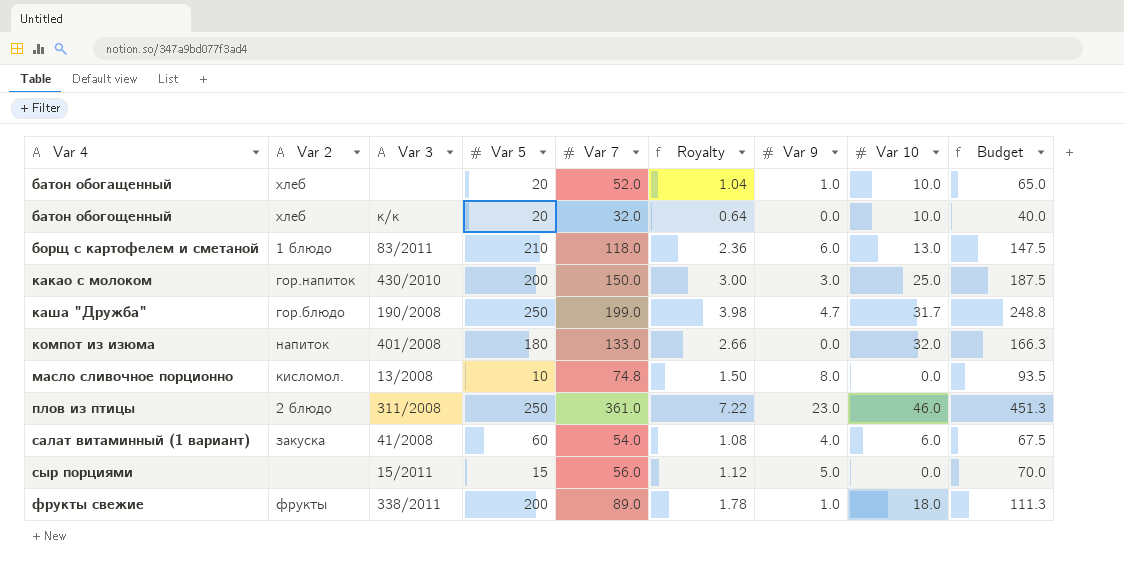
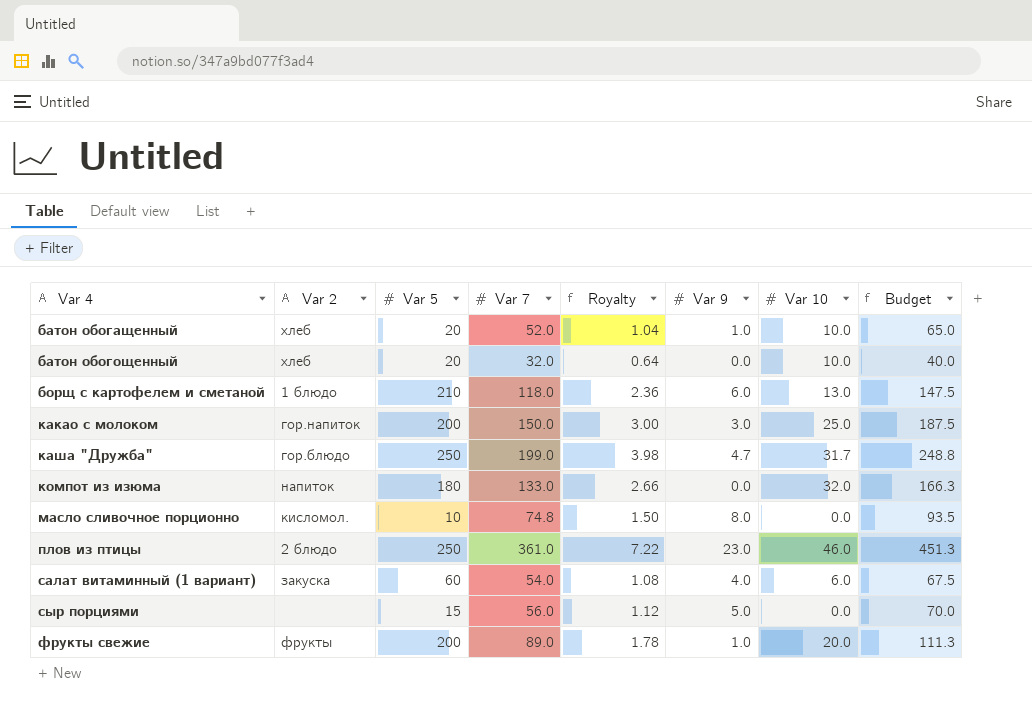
column Var 3 | position: 3 -> none
фрукты свежие | Var 10: 18.0 -> 20.0

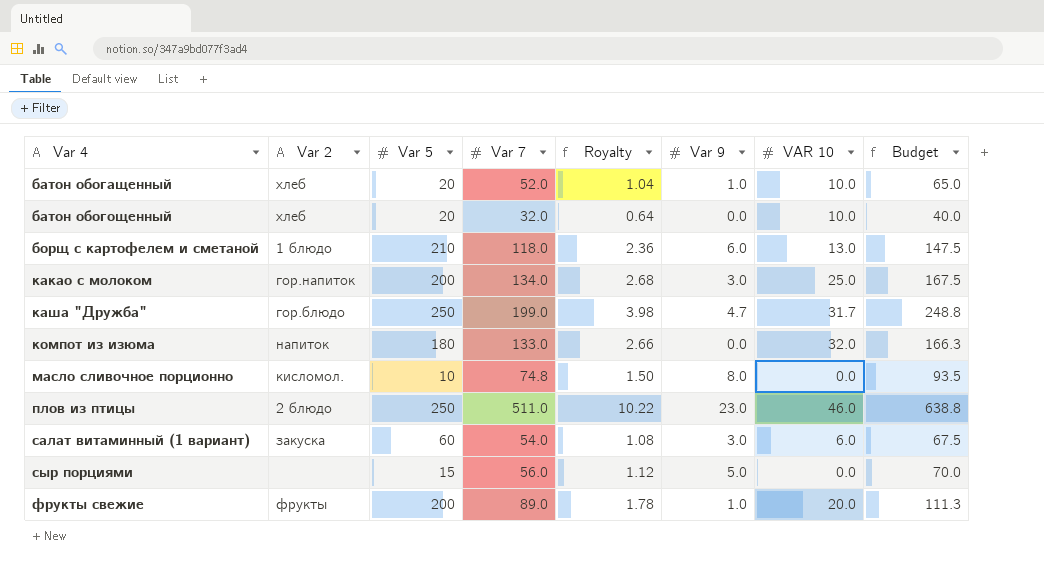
column name: Var 10 -> VAR 10
какао с молоком | Var 7: 150.0 -> 134.0
какао с молоком | Royalty: 3.00 -> 2.68
какао с молоком | Budget: 187.5 -> 167.5
плов из птицы | Var 7: 361.0 -> 511.0
плов из птицы | Royalty: 7.22 -> 10.22
плов из птицы | Budget: 451.3 -> 638.8
салат витаминный (1 вариант) | Var 9: 4.0 -> 3.0

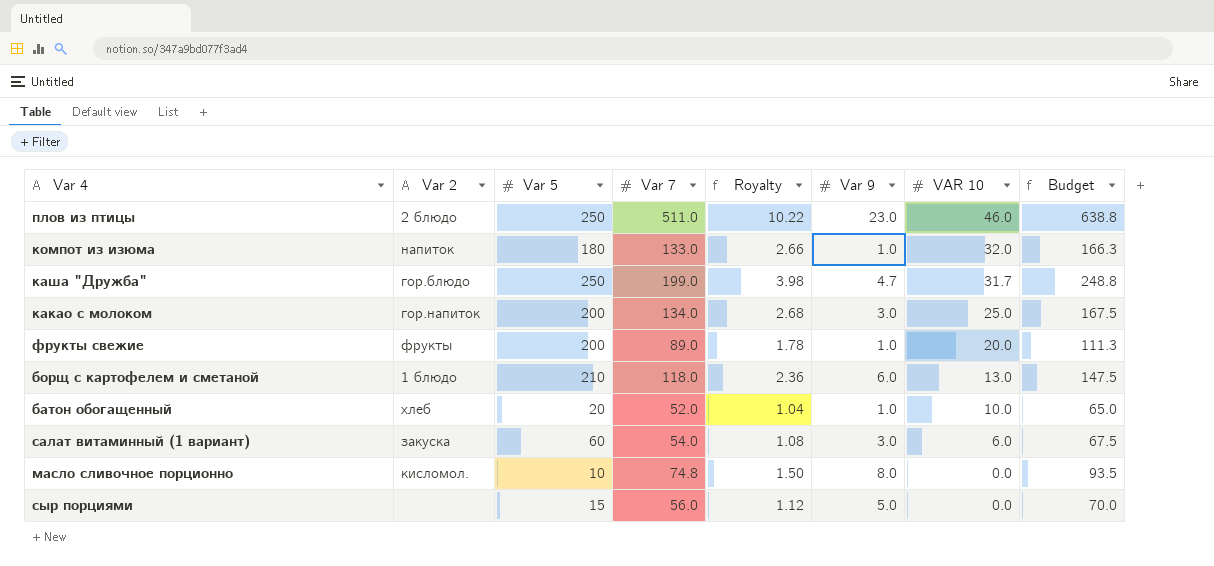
row order: Var 4 ascending -> VAR 10 descending
row батон обогощенный: хлеб | 20 | 32.0 | 0.64 | 0.0 | 10.0 | 40.0 -> none
компот из изюма | Var 9: 0.0 -> 1.0

